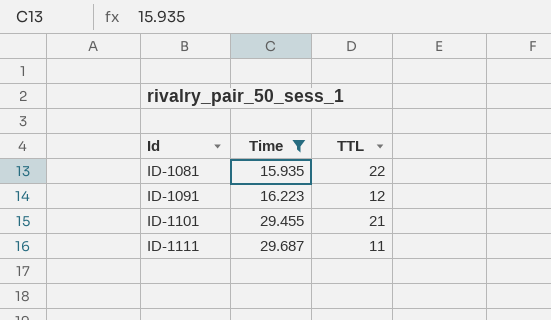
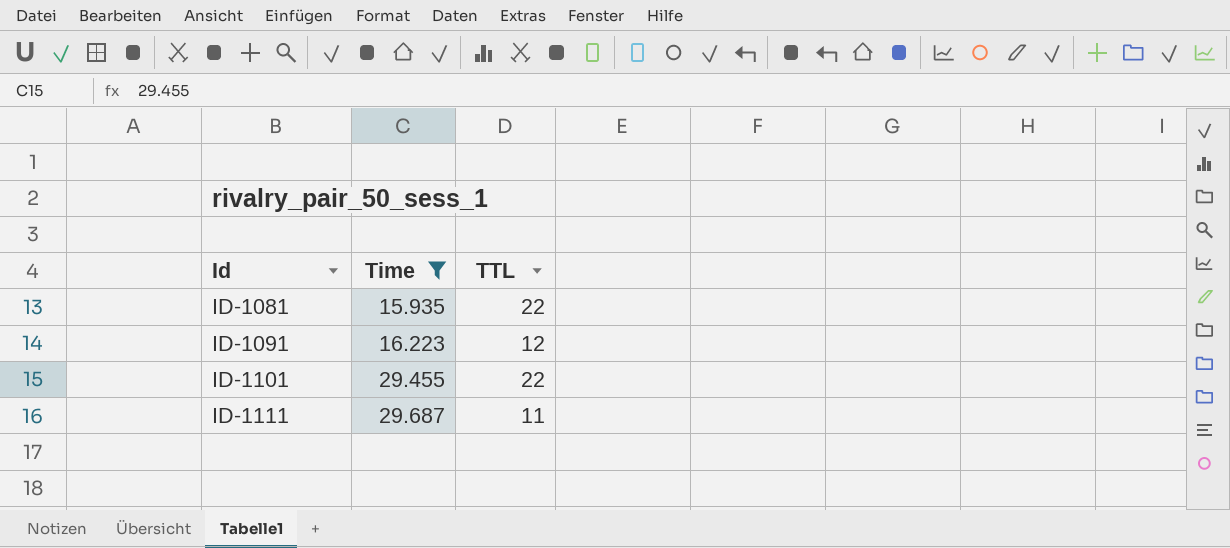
ID-1101 | TTL: 21 -> 22

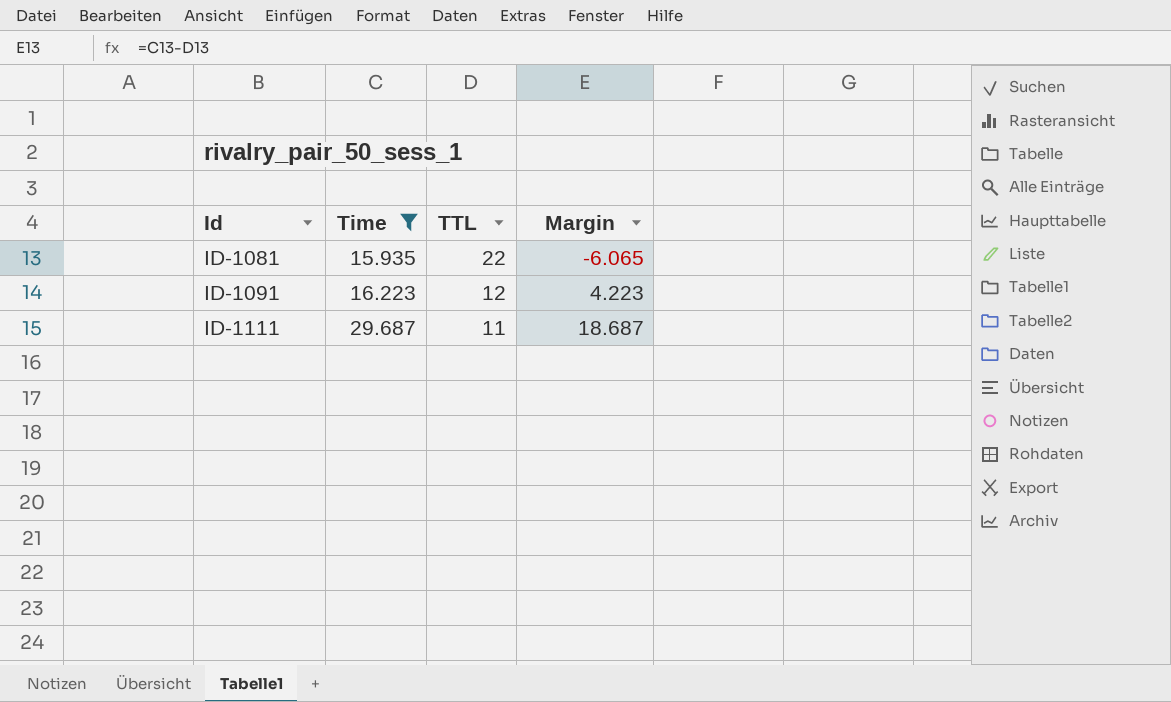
column Margin | formula: none -> [Time] - [TTL]
row ID-1101: 29.455 | 22 -> none

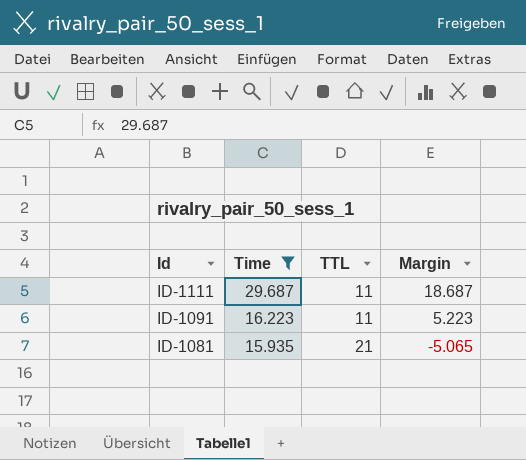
row order: Id ascending -> Id descending
ID-1091 | TTL: 12 -> 11
ID-1091 | Margin: 4.223 -> 5.223
ID-1081 | TTL: 22 -> 21
ID-1081 | Margin: -6.065 -> -5.065

